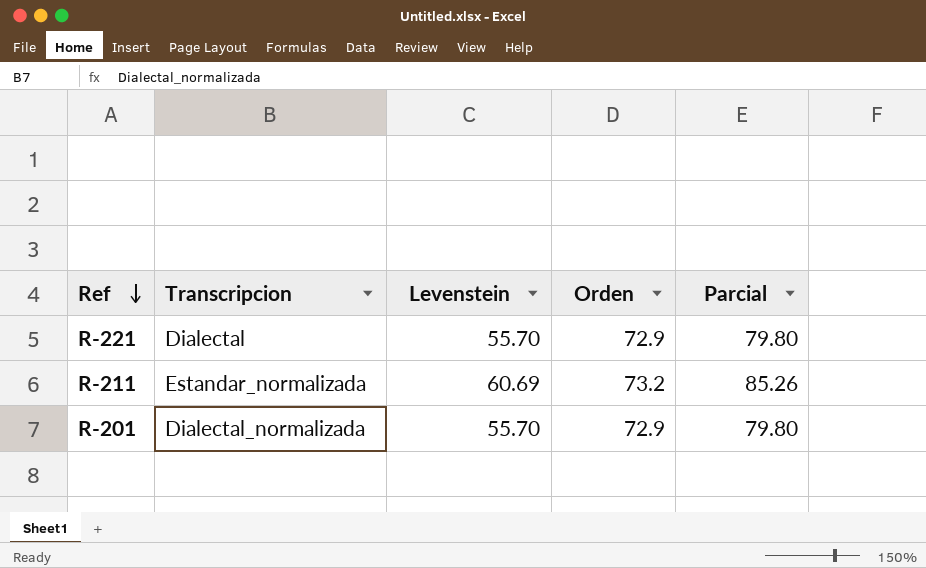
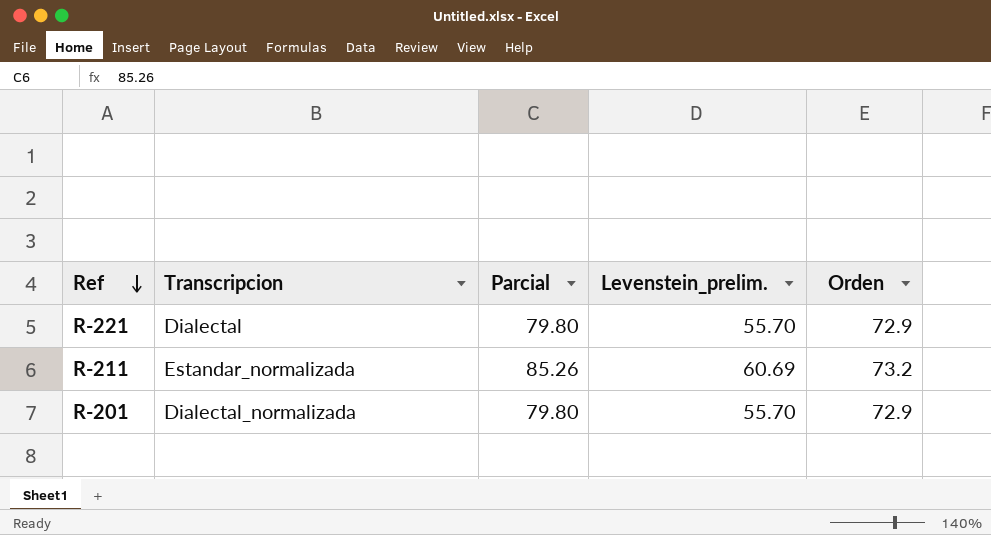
column Parcial | position: 5 -> 3
column name: Levenstein -> Levenstein_prelim.

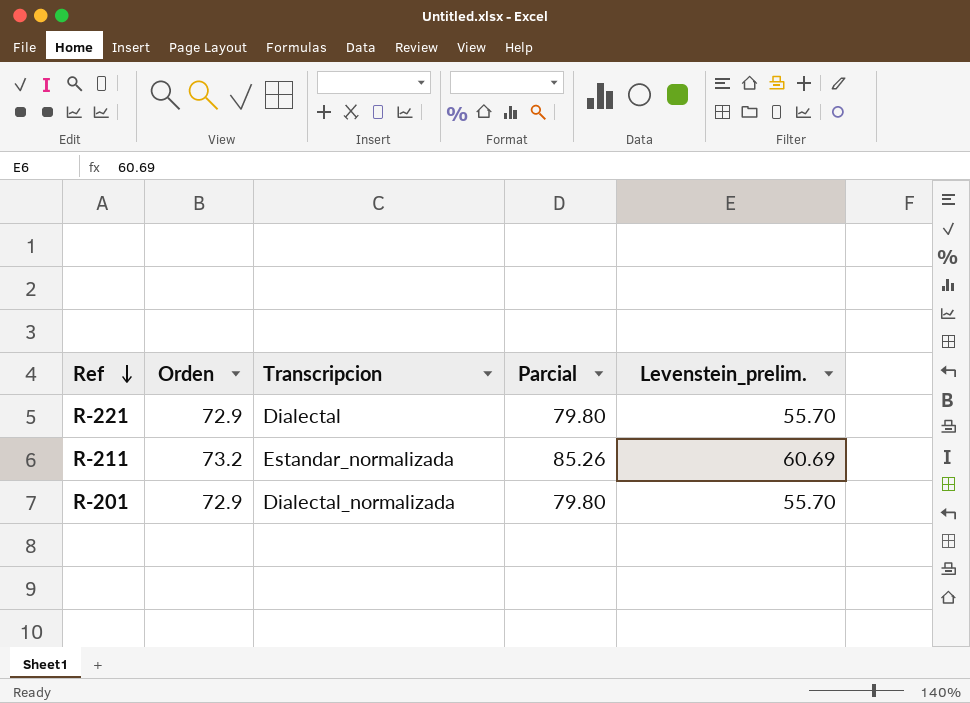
column Orden | position: 5 -> 2

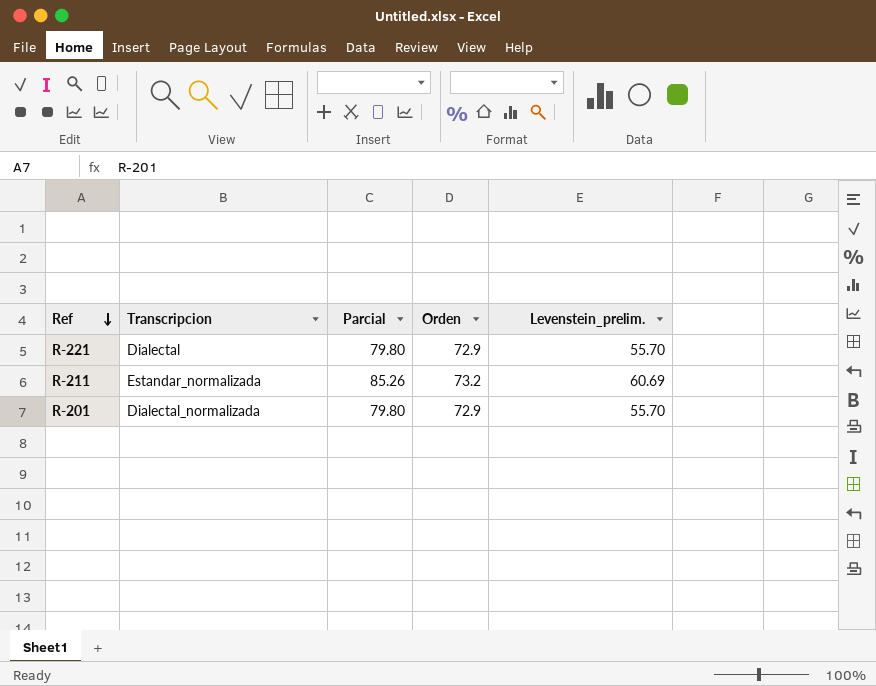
column Orden | position: 2 -> 4

